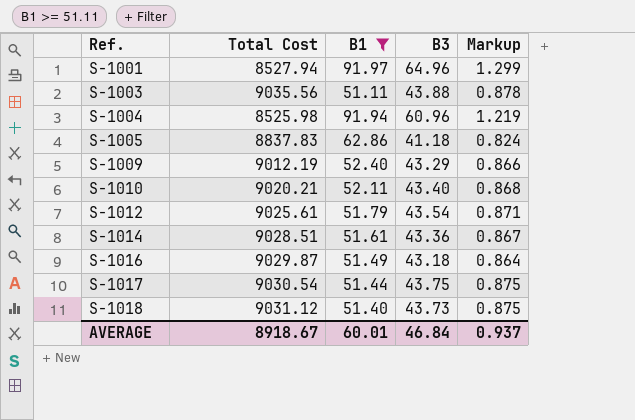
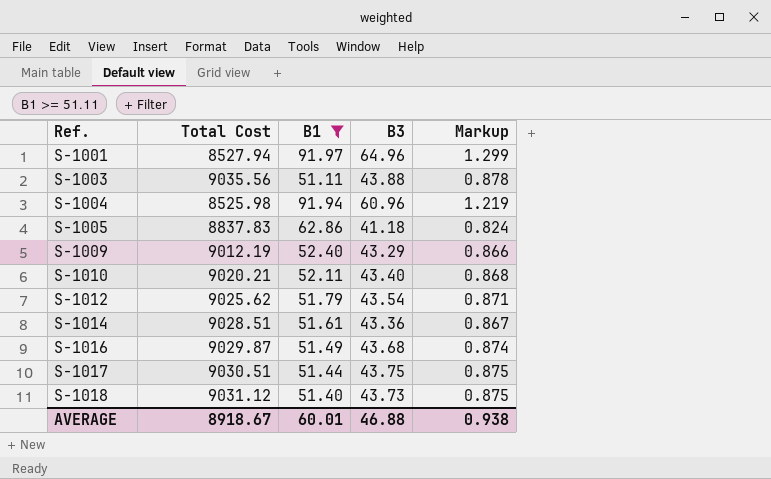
S-1012 | Total Cost: 9025.61 -> 9025.62
S-1016 | B3: 43.18 -> 43.68
S-1016 | Markup: 0.864 -> 0.874
S-1017 | Total Cost: 9030.54 -> 9030.51
AVERAGE | B3: 46.84 -> 46.88
AVERAGE | Markup: 0.937 -> 0.938

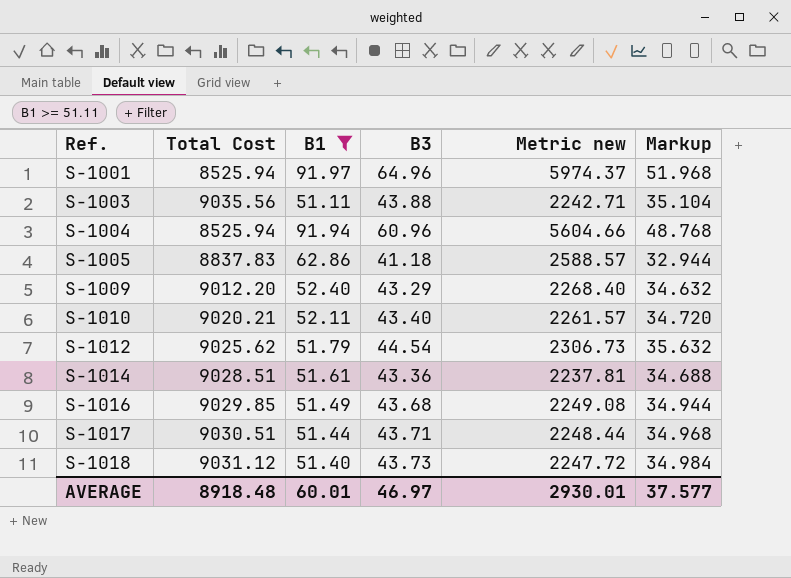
column Metric new | formula: none -> [B1] * [B3]
column Markup | formula: [B3] * 0.02 -> [B3] * 0.8
S-1001 | Total Cost: 8527.94 -> 8525.94
S-1004 | Total Cost: 8525.98 -> 8525.94
S-1009 | Total Cost: 9012.19 -> 9012.20
S-1012 | B3: 43.54 -> 44.54
S-1016 | Total Cost: 9029.87 -> 9029.85
S-1017 | B3: 43.75 -> 43.71
AVERAGE | Total Cost: 8918.67 -> 8918.48
AVERAGE | B3: 46.88 -> 46.97
AVERAGE | Markup: 0.938 -> 37.577

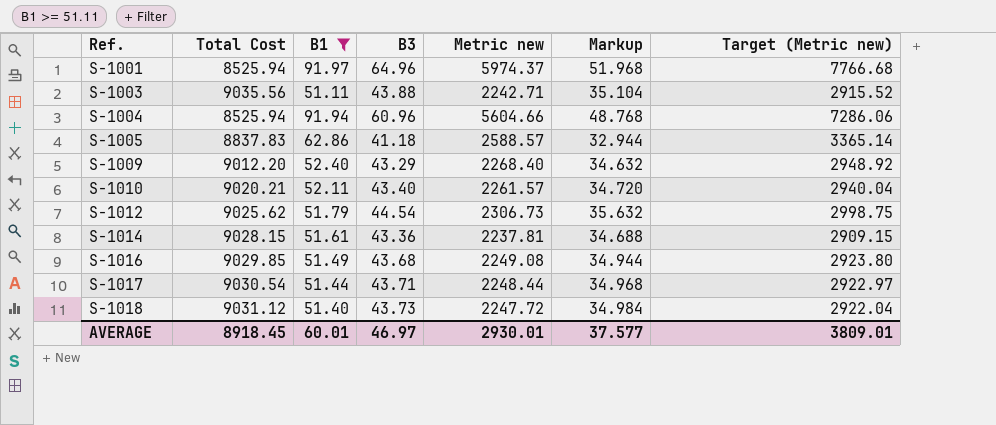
column Target (Metric new) | formula: none -> [Metric new] * 1.3
S-1014 | Total Cost: 9028.51 -> 9028.15
S-1017 | Total Cost: 9030.51 -> 9030.54
AVERAGE | Total Cost: 8918.48 -> 8918.45

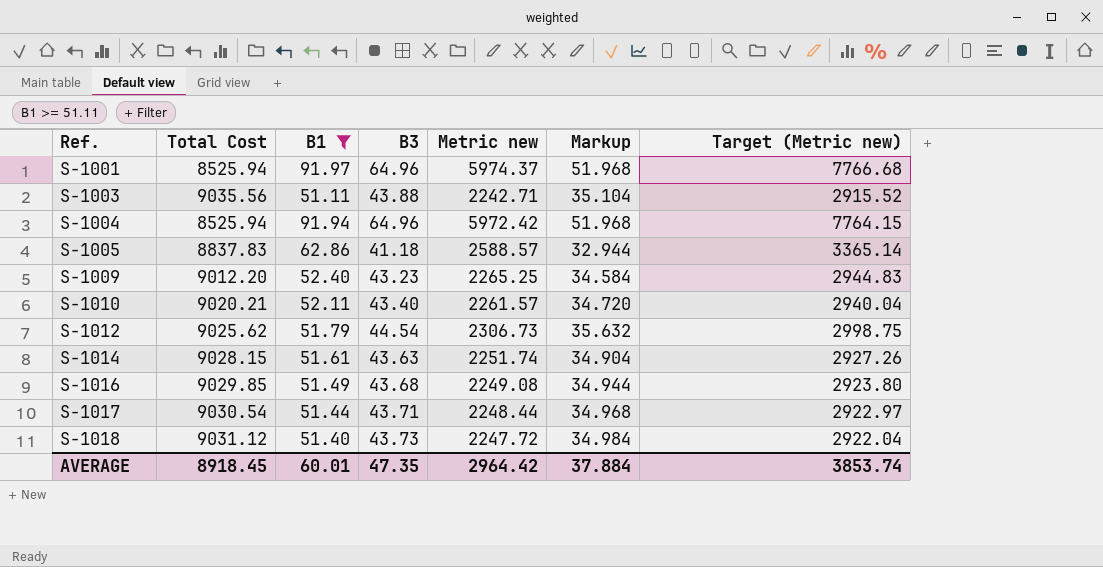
S-1004 | B3: 60.96 -> 64.96
S-1004 | Metric new: 5604.66 -> 5972.42
S-1004 | Markup: 48.768 -> 51.968
S-1004 | Target (Metric new): 7286.06 -> 7764.15
S-1009 | B3: 43.29 -> 43.23
S-1009 | Metric new: 2268.40 -> 2265.25
S-1009 | Markup: 34.632 -> 34.584
S-1009 | Target (Metric new): 2948.92 -> 2944.83
S-1014 | B3: 43.36 -> 43.63
S-1014 | Metric new: 2237.81 -> 2251.74
S-1014 | Markup: 34.688 -> 34.904
S-1014 | Target (Metric new): 2909.15 -> 2927.26
AVERAGE | B3: 46.97 -> 47.35
AVERAGE | Metric new: 2930.01 -> 2964.42
AVERAGE | Markup: 37.577 -> 37.884
AVERAGE | Target (Metric new): 3809.01 -> 3853.74

